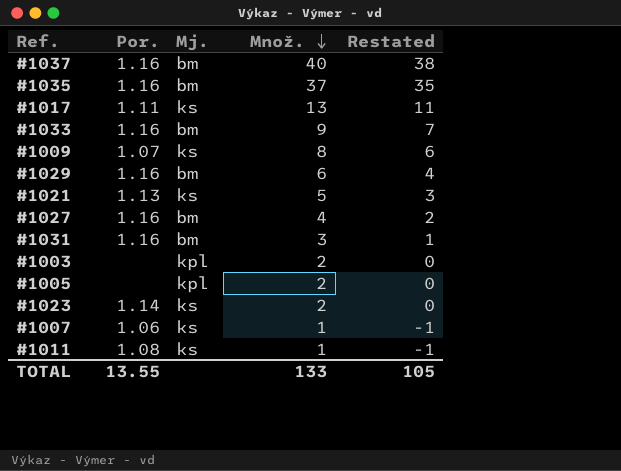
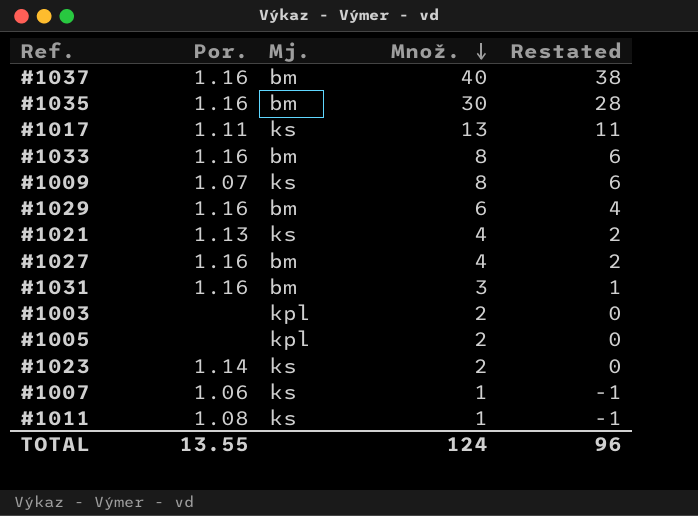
#1035 | Množ.: 37 -> 30
#1035 | Restated: 35 -> 28
#1033 | Množ.: 9 -> 8
#1033 | Restated: 7 -> 6
#1021 | Množ.: 5 -> 4
#1021 | Restated: 3 -> 2
TOTAL | Množ.: 133 -> 124
TOTAL | Restated: 105 -> 96

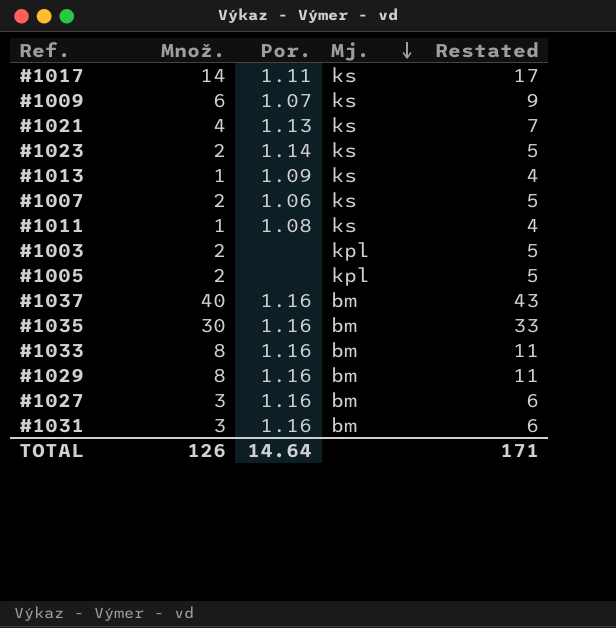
row order: Množ. descending -> Mj. descending
column Množ. | position: 4 -> 2
column Restated | formula: [Množ.] - 2 -> [Množ.] + 3
#1017 | Množ.: 13 -> 14
#1009 | Množ.: 8 -> 6
row #1013: none -> 1 | 1.09 | ks | 4
#1007 | Množ.: 1 -> 2
#1029 | Množ.: 6 -> 8
#1027 | Množ.: 4 -> 3
TOTAL | Množ.: 124 -> 126
TOTAL | Por.: 13.55 -> 14.64
TOTAL | Restated: 96 -> 171

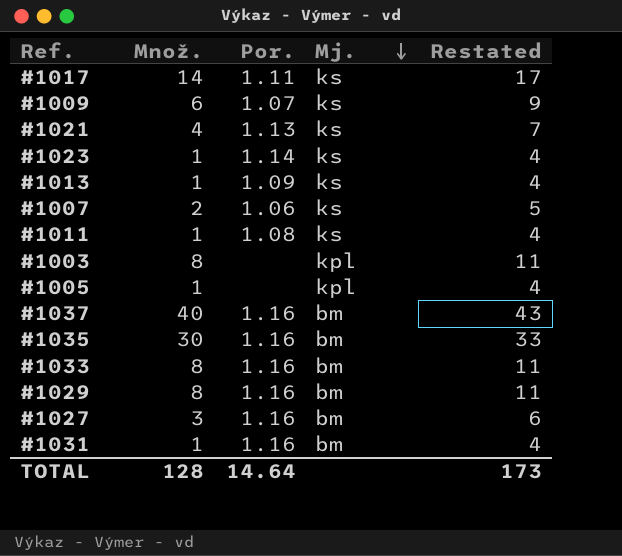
#1023 | Množ.: 2 -> 1
#1023 | Restated: 5 -> 4
#1003 | Množ.: 2 -> 8
#1003 | Restated: 5 -> 11
#1005 | Množ.: 2 -> 1
#1005 | Restated: 5 -> 4
#1031 | Množ.: 3 -> 1
#1031 | Restated: 6 -> 4
TOTAL | Množ.: 126 -> 128
TOTAL | Restated: 171 -> 173

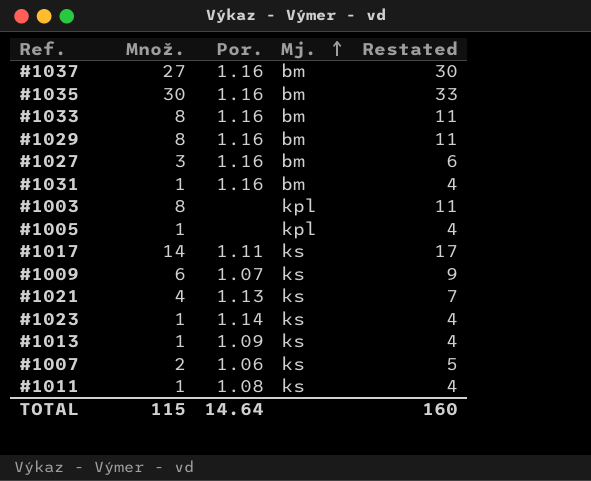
row order: Mj. descending -> Mj. ascending
#1037 | Množ.: 40 -> 27
#1037 | Restated: 43 -> 30
TOTAL | Množ.: 128 -> 115
TOTAL | Restated: 173 -> 160

